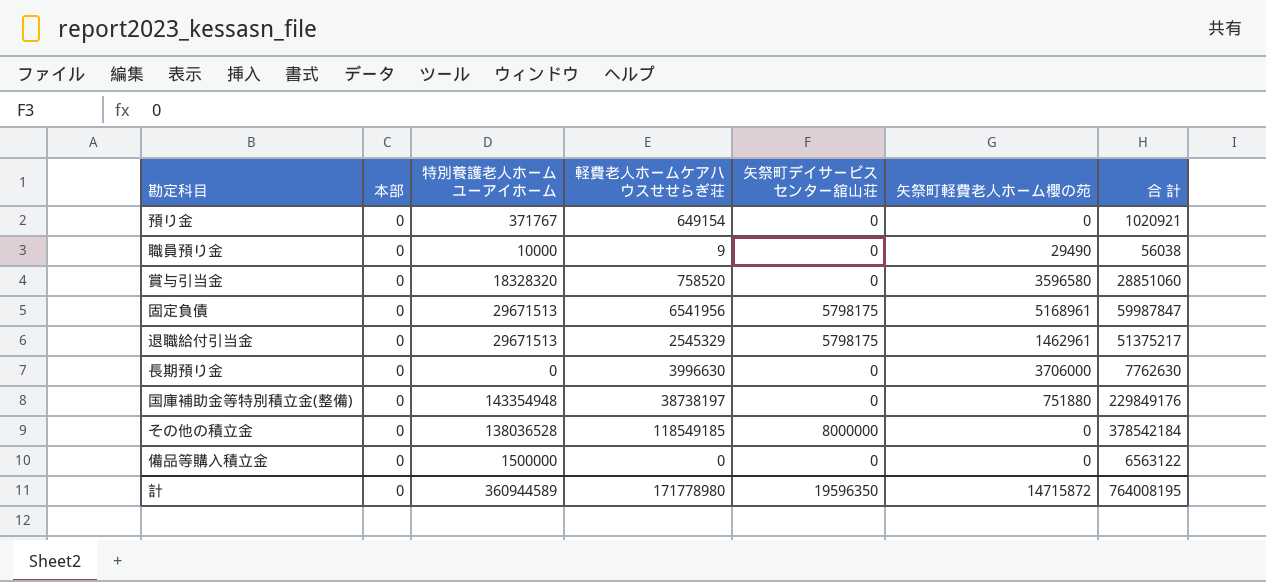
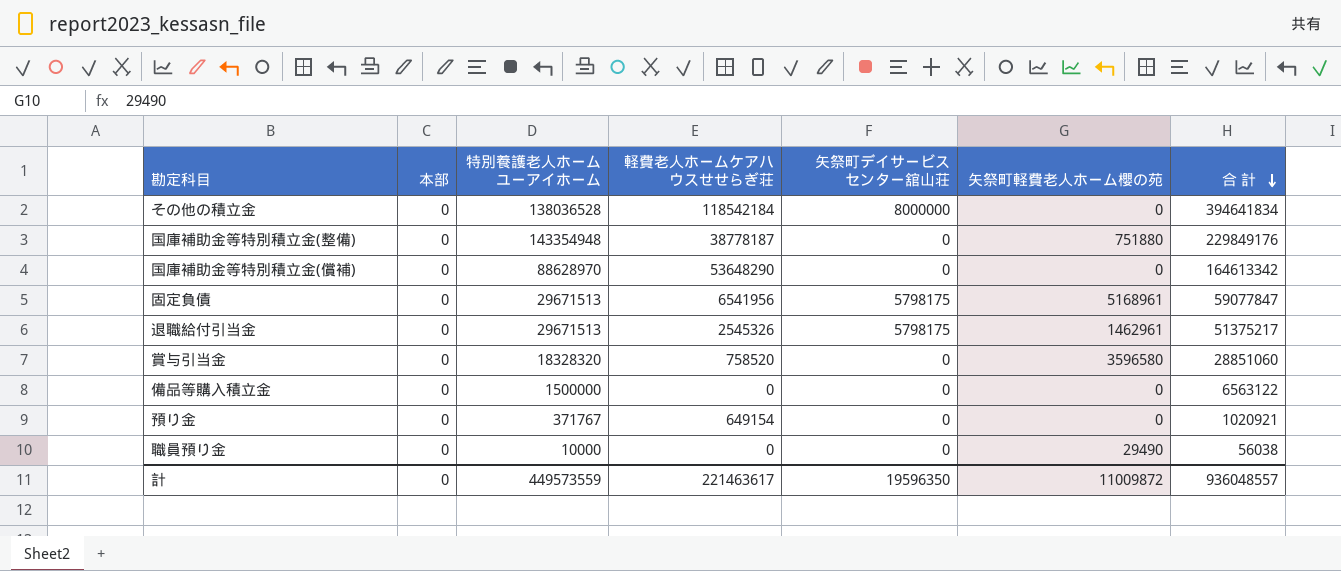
row order: none -> 合 計 descending
row 長期預り金: 0 | 0 | 3996630 | 0 | 3706000 | 7762630 -> none
その他の積立金 | 軽費老人ホームケアハウスせせらぎ荘: 118549185 -> 118542184
その他の積立金 | 合 計: 378542184 -> 394641834
国庫補助金等特別積立金(整備) | 軽費老人ホームケアハウスせせらぎ荘: 38738197 -> 38778187
row 国庫補助金等特別積立金(償補): none -> 0 | 88628970 | 53648290 | 0 | 0 | 164613342
固定負債 | 合 計: 59987847 -> 59077847
退職給付引当金 | 軽費老人ホームケアハウスせせらぎ荘: 2545329 -> 2545326
職員預り金 | 軽費老人ホームケアハウスせせらぎ荘: 9 -> 0
計 | 特別養護老人ホーム ユーアイホーム: 360944589 -> 449573559
計 | 軽費老人ホームケアハウスせせらぎ荘: 171778980 -> 221463617
計 | 矢祭町軽費老人ホーム櫻の苑: 14715872 -> 11009872
計 | 合 計: 764008195 -> 936048557

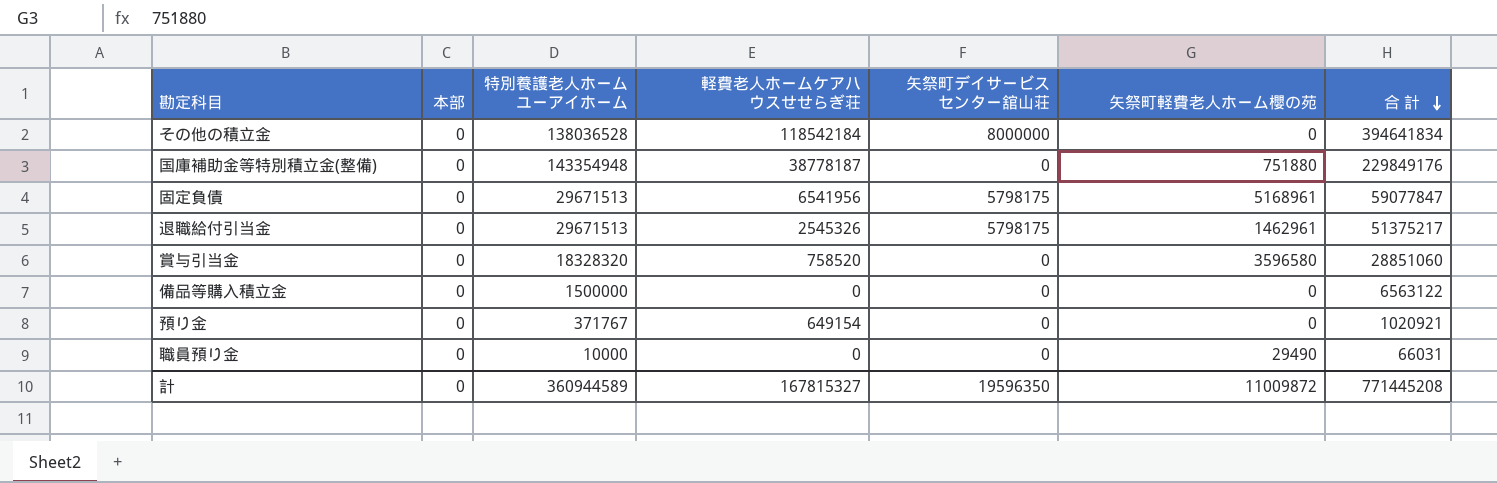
row 国庫補助金等特別積立金(償補): 0 | 88628970 | 53648290 | 0 | 0 | 164613342 -> none
職員預り金 | 合 計: 56038 -> 66031
計 | 特別養護老人ホーム ユーアイホーム: 449573559 -> 360944589
計 | 軽費老人ホームケアハウスせせらぎ荘: 221463617 -> 167815327
計 | 合 計: 936048557 -> 771445208

